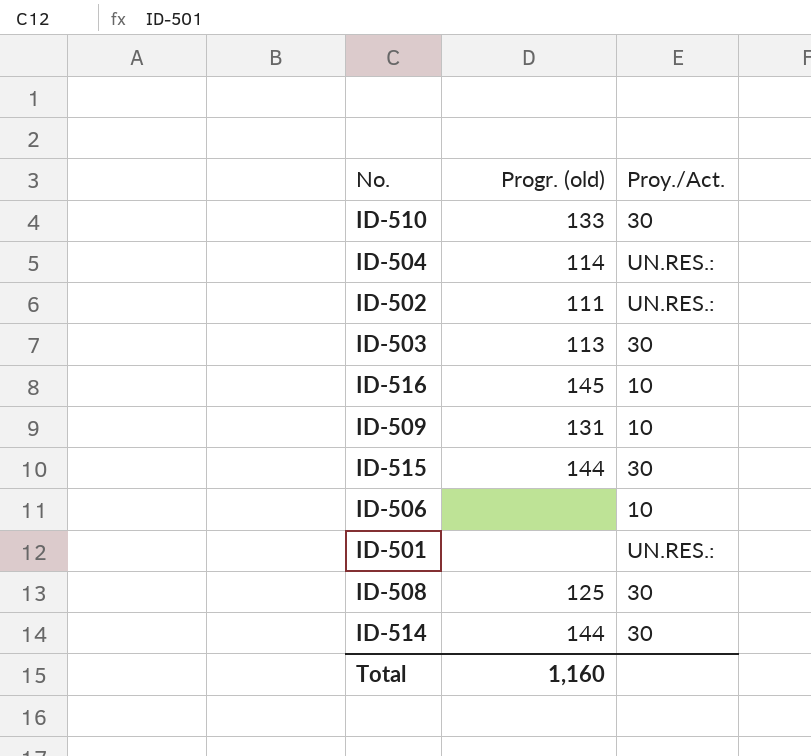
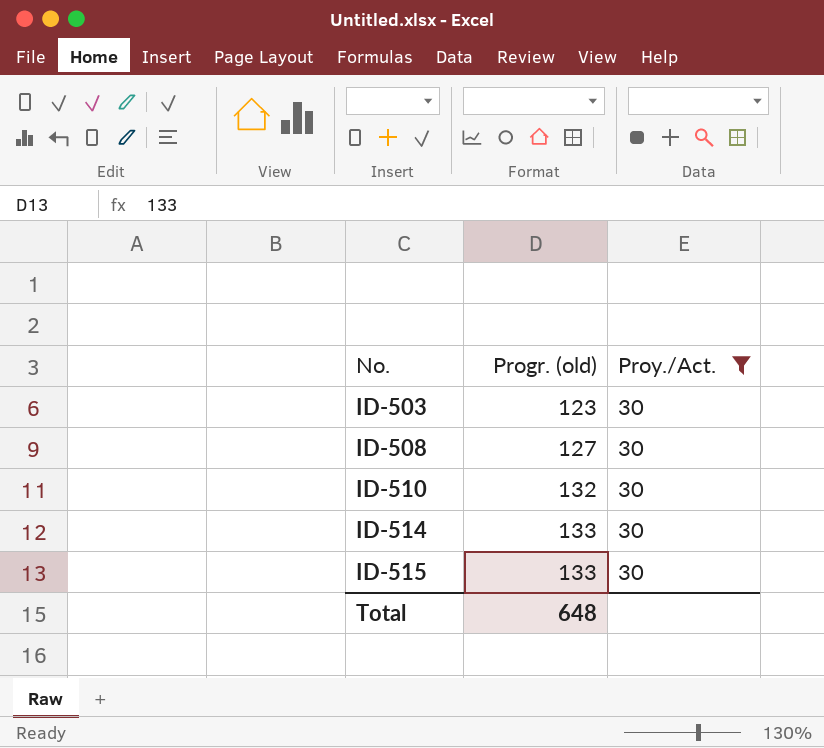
filter: none -> Proy./Act. = 30
row order: none -> No. ascending
ID-503 | Progr. (old): 113 -> 123
ID-508 | Progr. (old): 125 -> 127
ID-510 | Progr. (old): 133 -> 132
ID-514 | Progr. (old): 144 -> 133
ID-515 | Progr. (old): 144 -> 133
Total | Progr. (old): 1,160 -> 648

